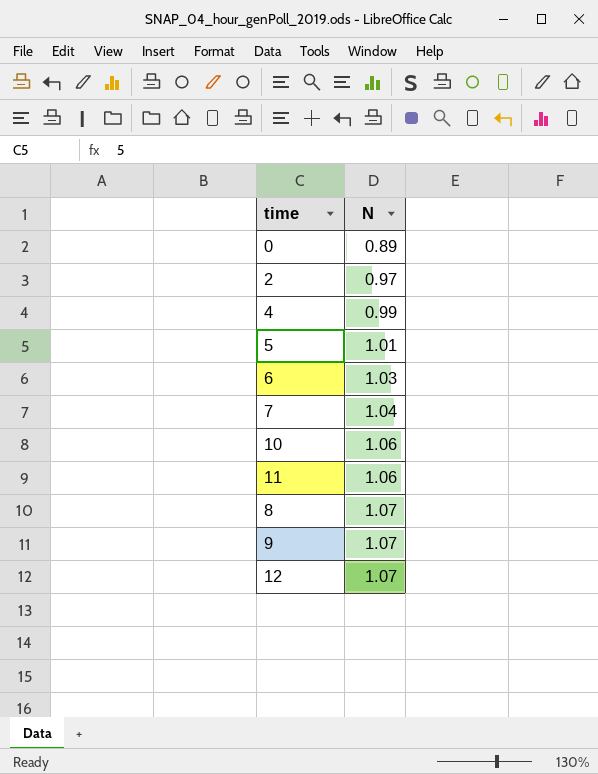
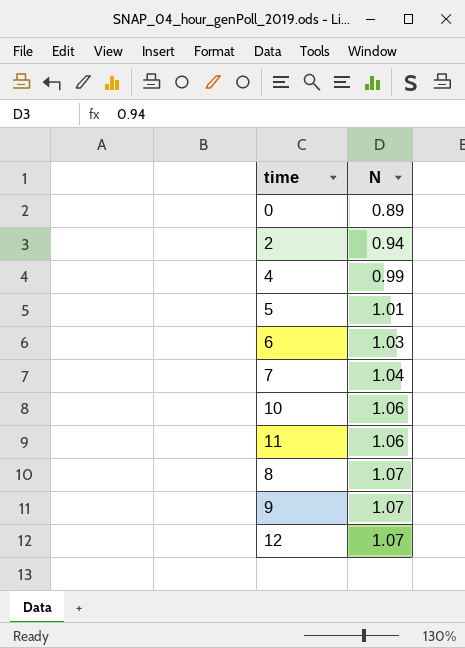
2 | N: 0.97 -> 0.94

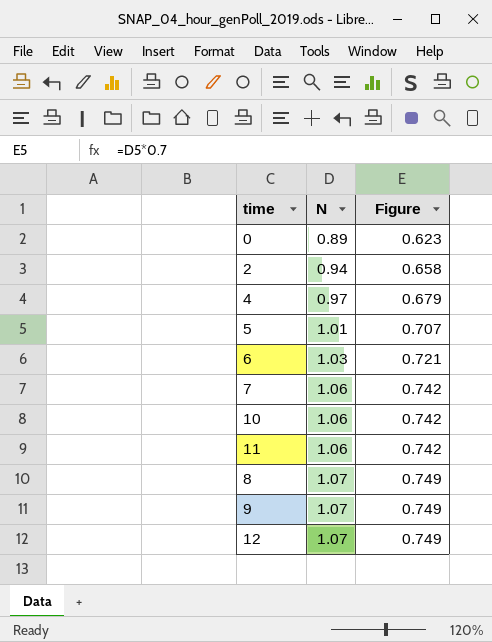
column Figure | formula: none -> [N] * 0.7
4 | N: 0.99 -> 0.97
7 | N: 1.04 -> 1.06

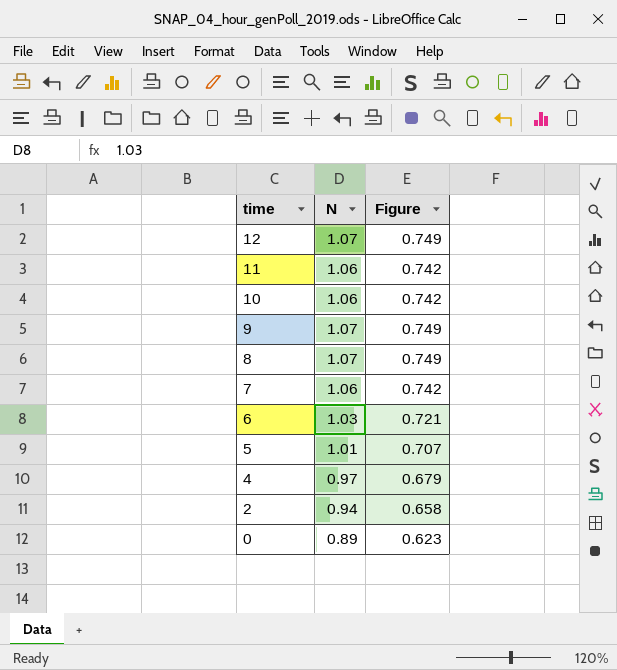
row order: N ascending -> time descending

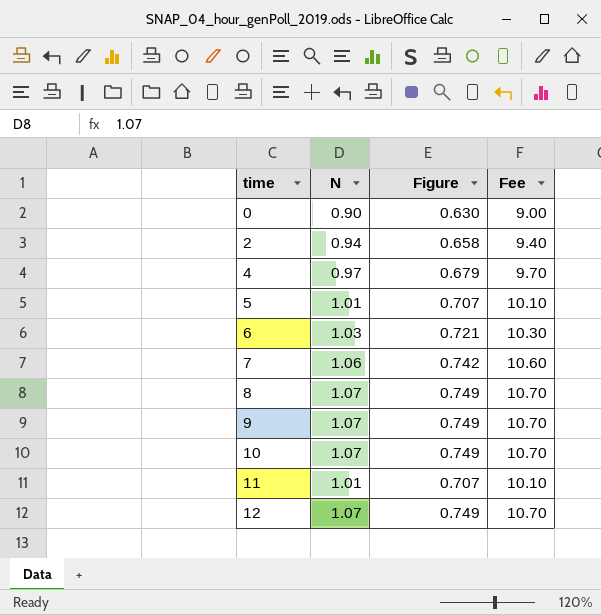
row order: time descending -> time ascending
column Fee | formula: none -> [N] * 10
0 | N: 0.89 -> 0.90
0 | Figure: 0.623 -> 0.630
10 | N: 1.06 -> 1.07
10 | Figure: 0.742 -> 0.749
11 | N: 1.06 -> 1.01
11 | Figure: 0.742 -> 0.707

